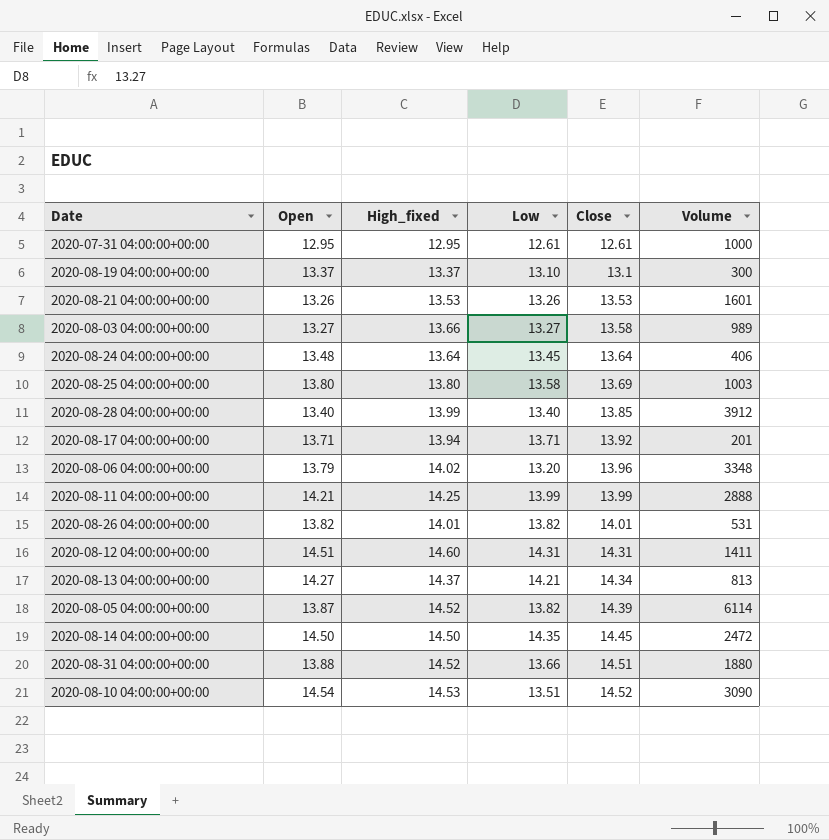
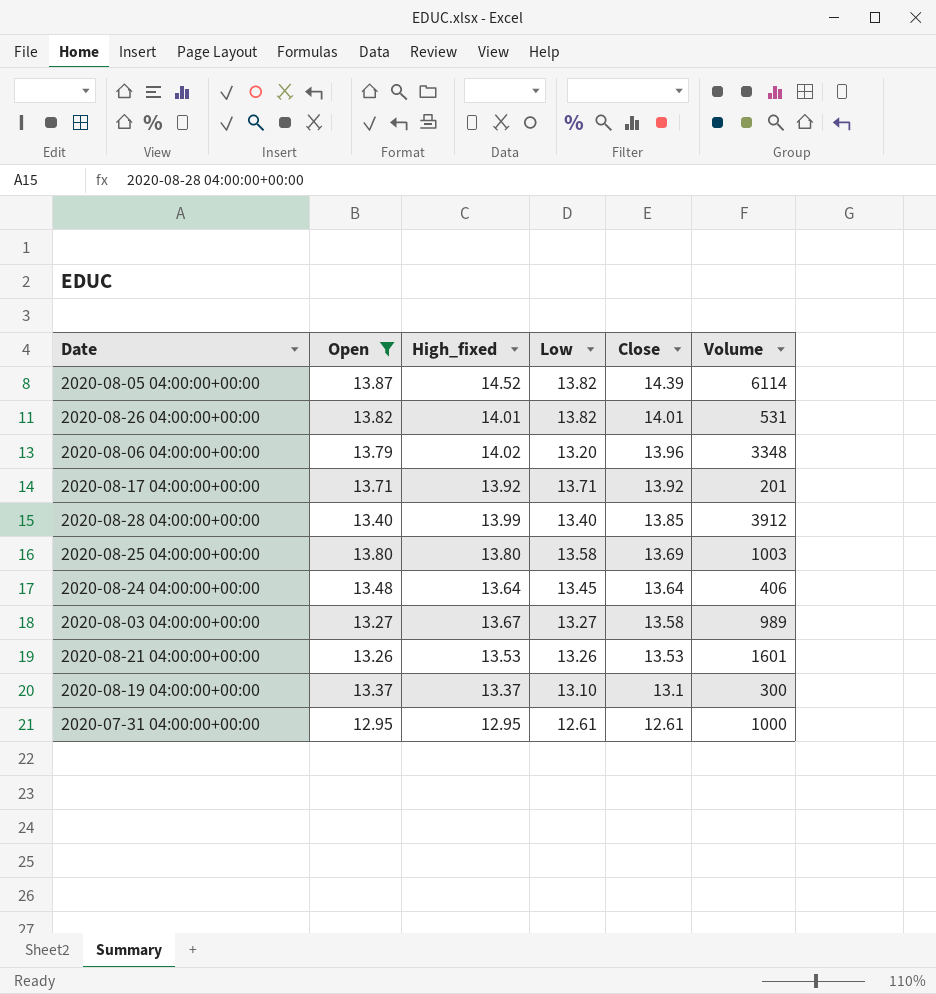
filter: none -> Open <= 13.87
row order: Close ascending -> Close descending
2020-08-17 04:00:00+00:00 | High_fixed: 13.94 -> 13.92
2020-08-03 04:00:00+00:00 | High_fixed: 13.66 -> 13.67

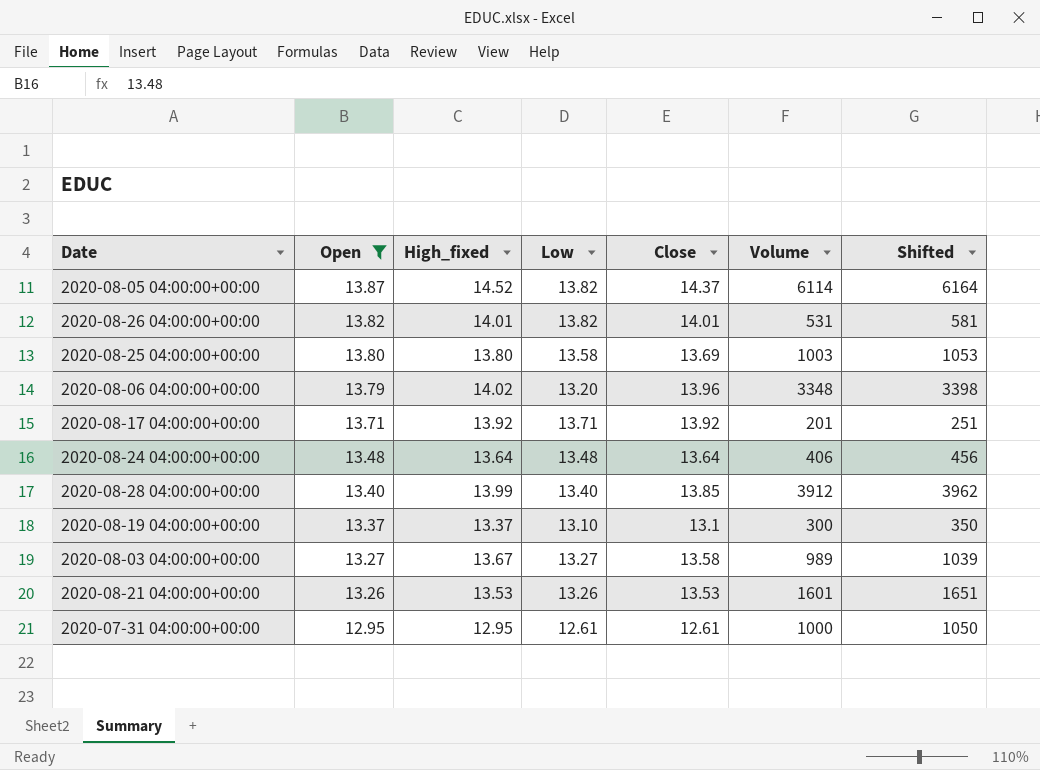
row order: Close descending -> Open descending
column Shifted | formula: none -> [Volume] + 50
2020-08-05 04:00:00+00:00 | Close: 14.39 -> 14.37
2020-08-24 04:00:00+00:00 | Low: 13.45 -> 13.48

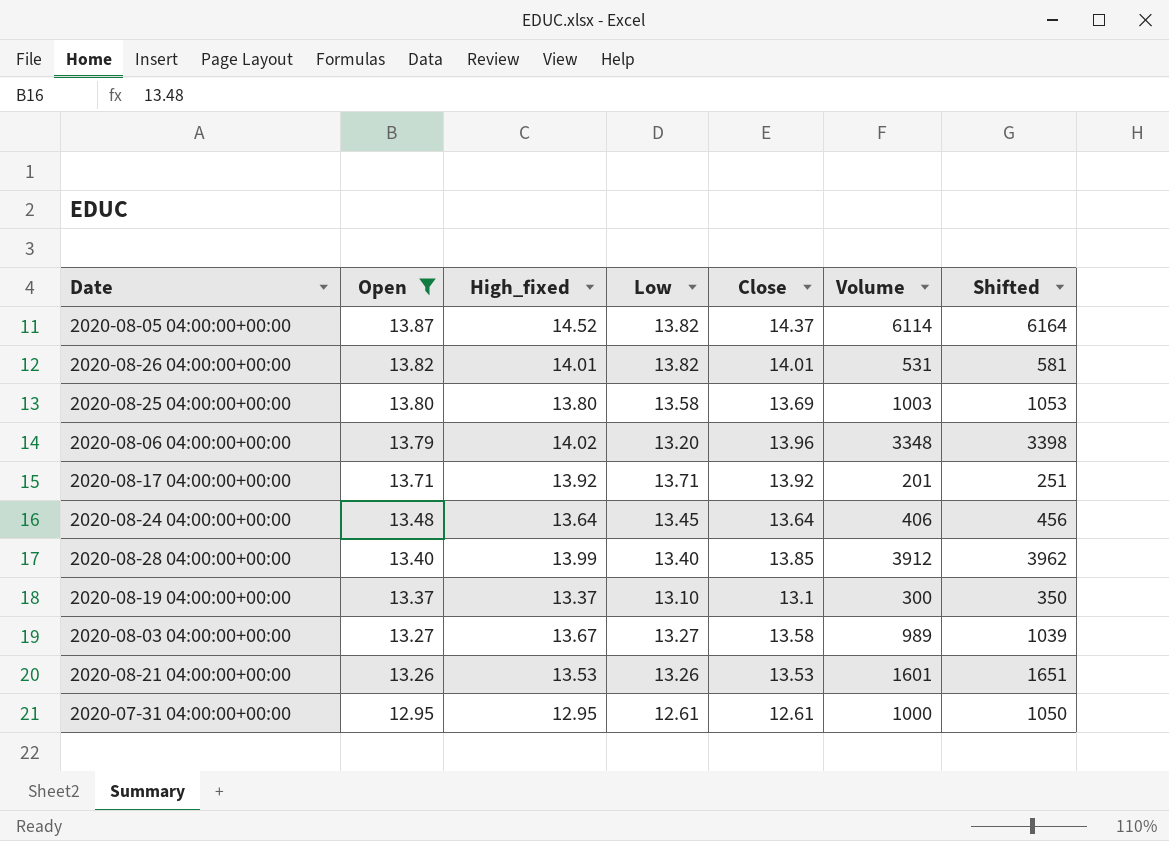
2020-08-24 04:00:00+00:00 | Low: 13.48 -> 13.45

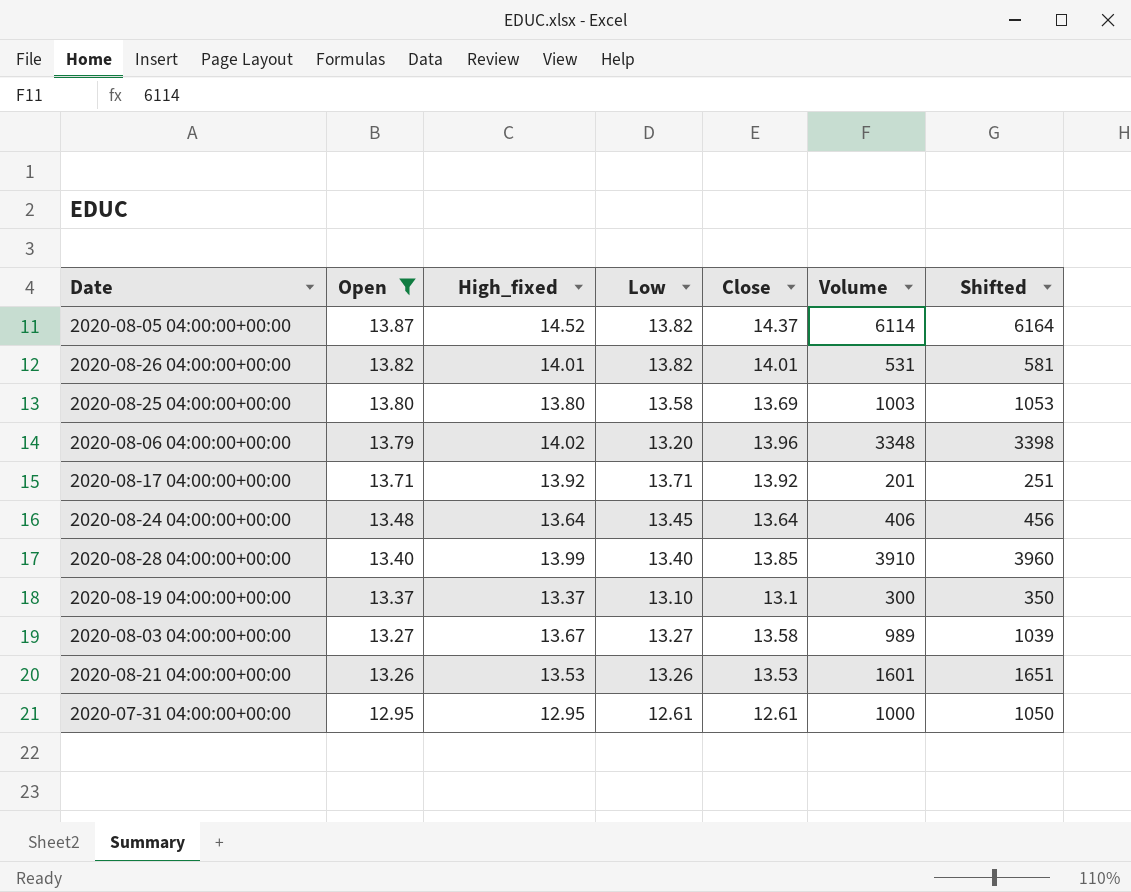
2020-08-28 04:00:00+00:00 | Volume: 3912 -> 3910
2020-08-28 04:00:00+00:00 | Shifted: 3962 -> 3960

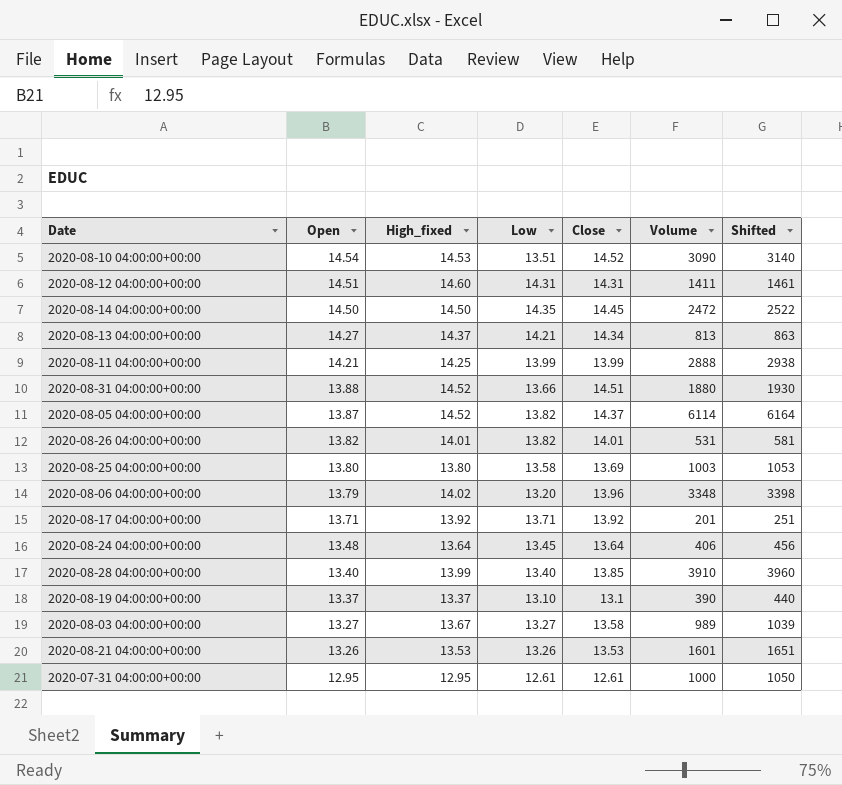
filter: Open <= 13.87 -> none
2020-08-19 04:00:00+00:00 | Volume: 300 -> 390
2020-08-19 04:00:00+00:00 | Shifted: 350 -> 440

